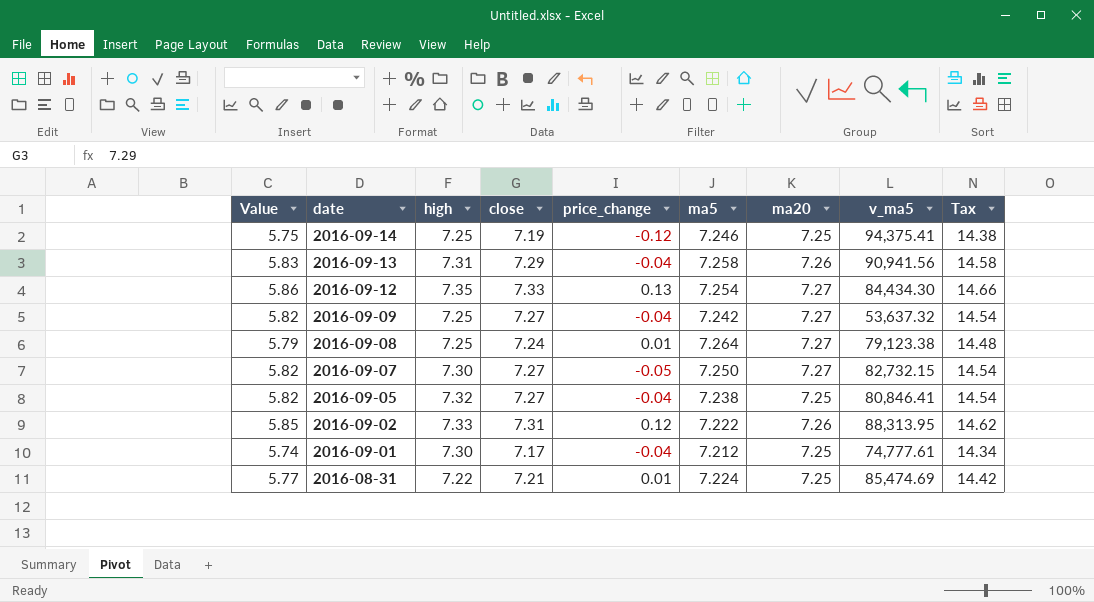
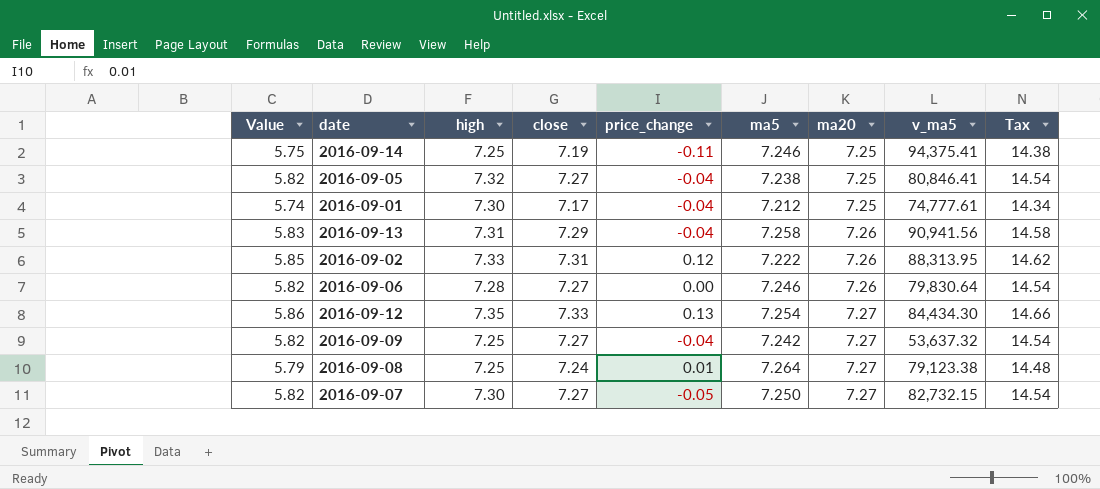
row order: date descending -> ma20 ascending
row 2016-08-31: 5.77 | 7.22 | 7.21 | 0.01 | 7.224 | 7.25 | 85,474.69 | 14.42 -> none
2016-09-14 | price_change: -0.12 -> -0.11
row 2016-09-06: none -> 5.82 | 7.28 | 7.27 | 0.00 | 7.246 | 7.26 | 79,830.64 | 14.54

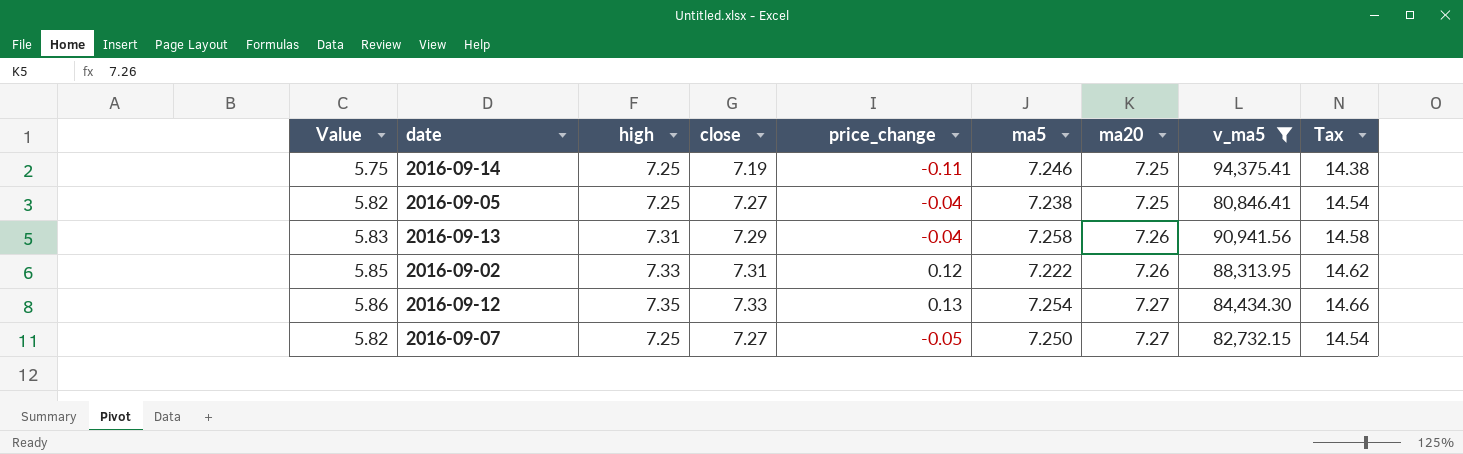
filter: none -> v_ma5 >= 80,846.41
2016-09-05 | high: 7.32 -> 7.25
2016-09-07 | high: 7.30 -> 7.25

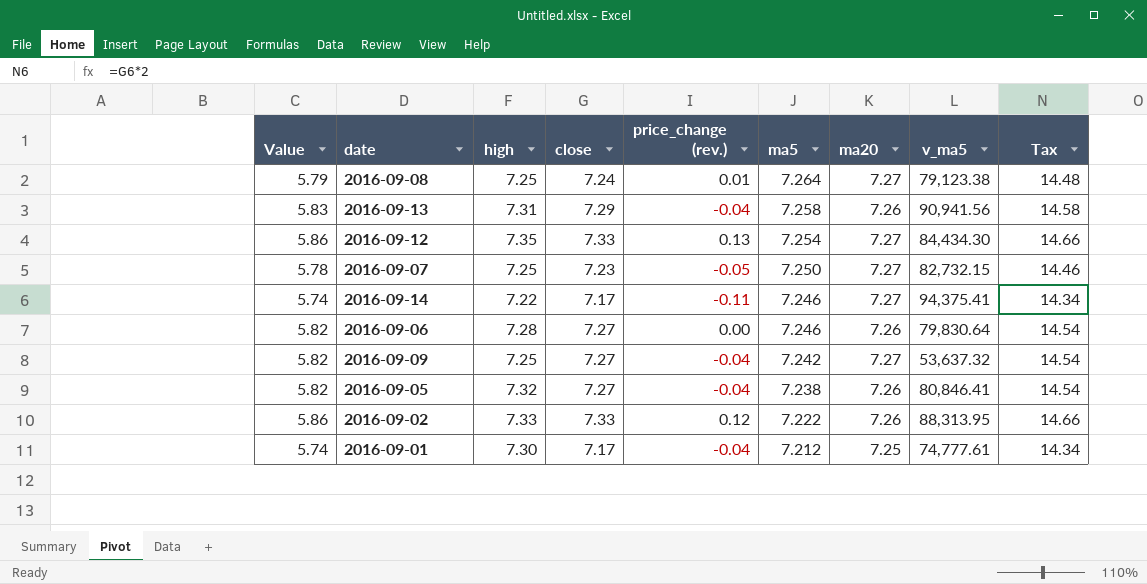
filter: v_ma5 >= 80,846.41 -> none
row order: ma20 ascending -> ma5 descending
column name: price_change -> price_change (rev.)
2016-09-07 | Value: 5.82 -> 5.78
2016-09-07 | close: 7.27 -> 7.23
2016-09-07 | Tax: 14.54 -> 14.46
2016-09-14 | Value: 5.75 -> 5.74
2016-09-14 | high: 7.25 -> 7.22
2016-09-14 | close: 7.19 -> 7.17
2016-09-14 | ma20: 7.25 -> 7.27
2016-09-14 | Tax: 14.38 -> 14.34
2016-09-05 | high: 7.25 -> 7.32
2016-09-05 | ma20: 7.25 -> 7.26
2016-09-02 | Value: 5.85 -> 5.86
2016-09-02 | close: 7.31 -> 7.33
2016-09-02 | Tax: 14.62 -> 14.66

